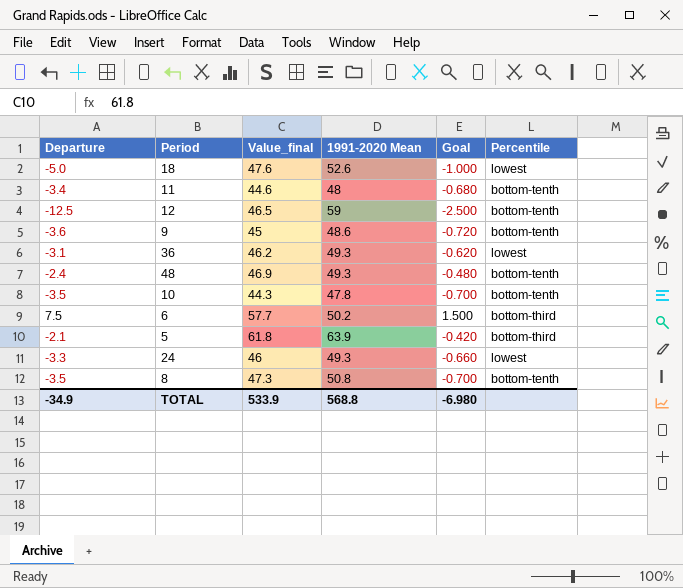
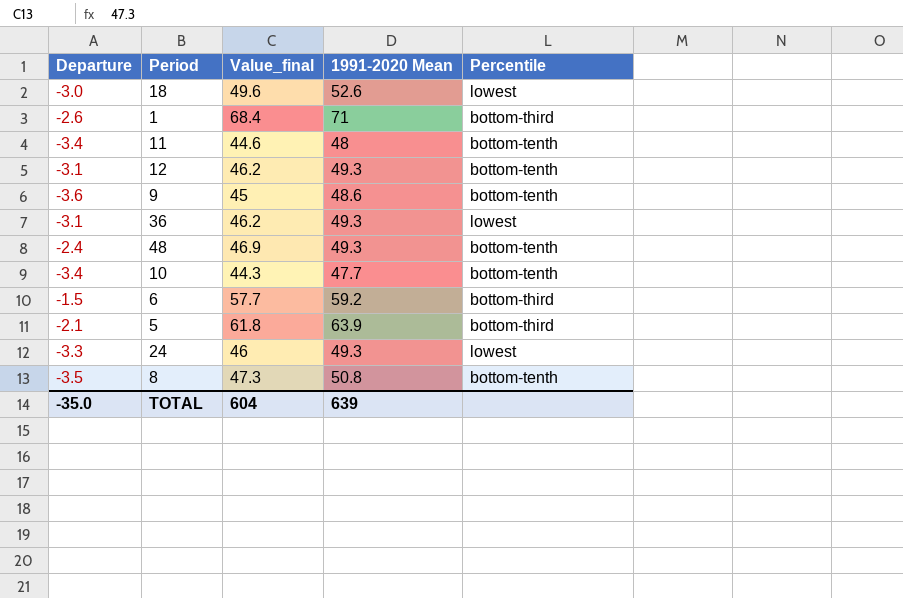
column Goal | formula: [Departure] * 0.2 -> none
18 | Departure: -5.0 -> -3.0
18 | Value_final: 47.6 -> 49.6
row 1: none -> -2.6 | 68.4 | 71 | bottom-third
12 | Departure: -12.5 -> -3.1
12 | Value_final: 46.5 -> 46.2
12 | 1991-2020 Mean: 59 -> 49.3
10 | Departure: -3.5 -> -3.4
10 | 1991-2020 Mean: 47.8 -> 47.7
6 | Departure: 7.5 -> -1.5
6 | 1991-2020 Mean: 50.2 -> 59.2
TOTAL | Departure: -34.9 -> -35.0
TOTAL | Value_final: 533.9 -> 604
TOTAL | 1991-2020 Mean: 568.8 -> 639

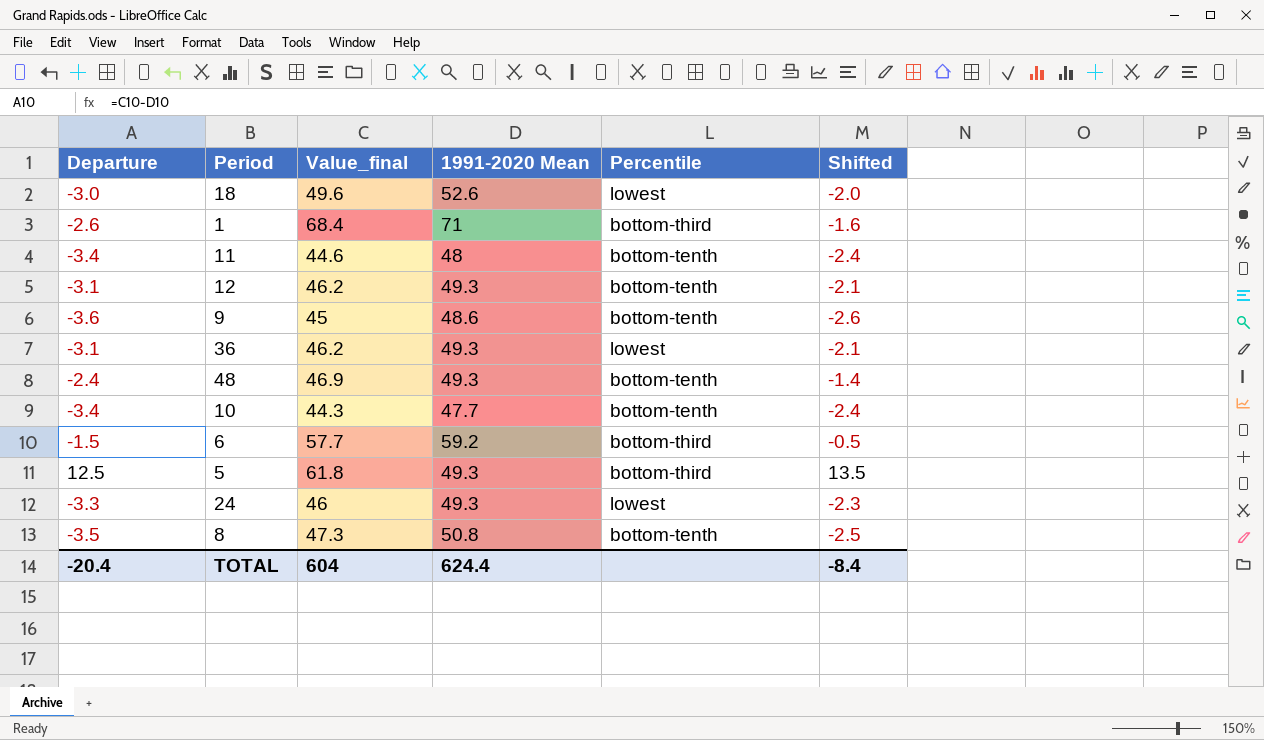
column Shifted | formula: none -> [Departure] + 1
5 | Departure: -2.1 -> 12.5
5 | 1991-2020 Mean: 63.9 -> 49.3
TOTAL | Departure: -35.0 -> -20.4
TOTAL | 1991-2020 Mean: 639 -> 624.4

